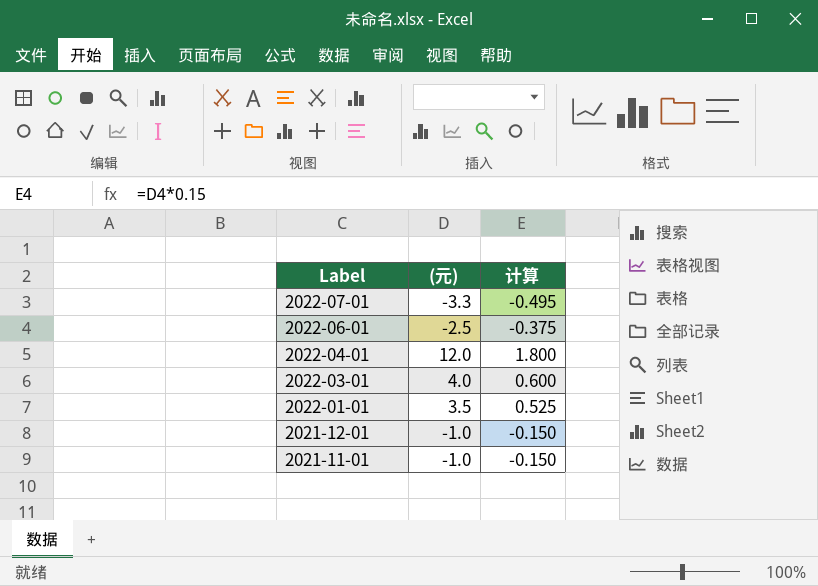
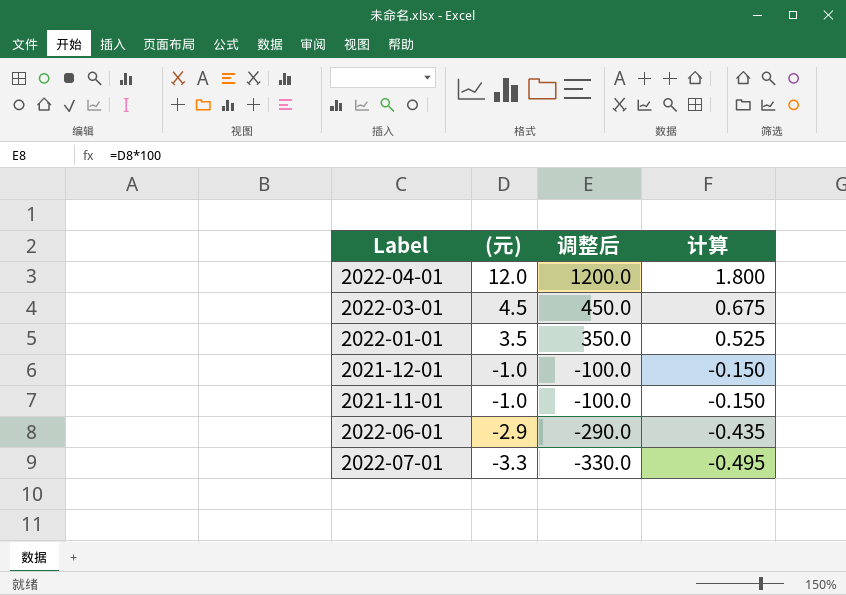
row order: Label descending -> (元) descending
column 调整后 | formula: none -> [(元)] * 100
2022-03-01 | (元): 4.0 -> 4.5
2022-03-01 | 计算: 0.600 -> 0.675
2022-06-01 | (元): -2.5 -> -2.9
2022-06-01 | 计算: -0.375 -> -0.435

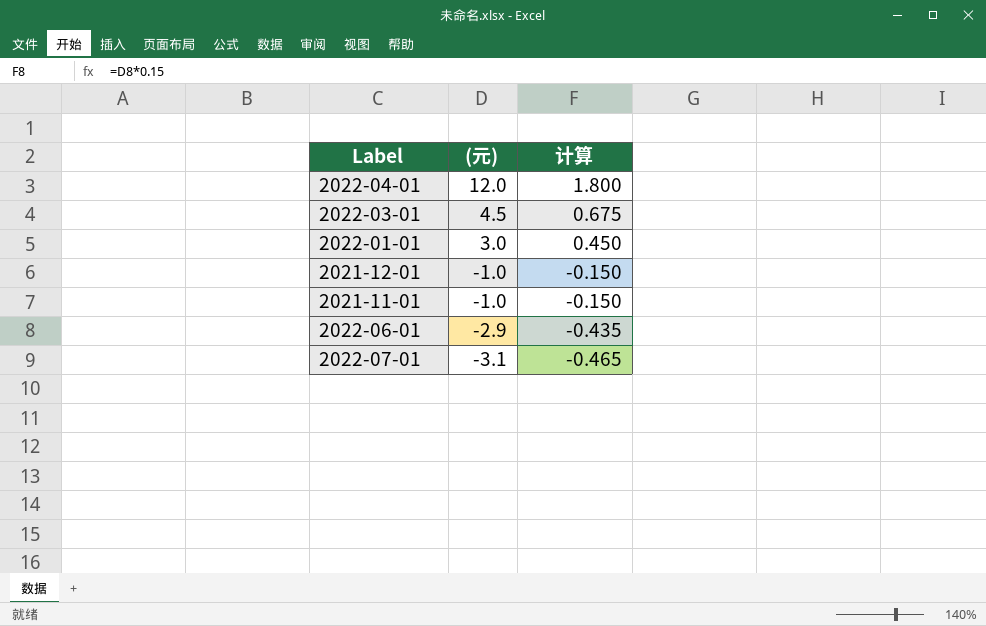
column 调整后 | formula: [(元)] * 100 -> none
2022-01-01 | (元): 3.5 -> 3.0
2022-01-01 | 计算: 0.525 -> 0.450
2022-07-01 | (元): -3.3 -> -3.1
2022-07-01 | 计算: -0.495 -> -0.465

